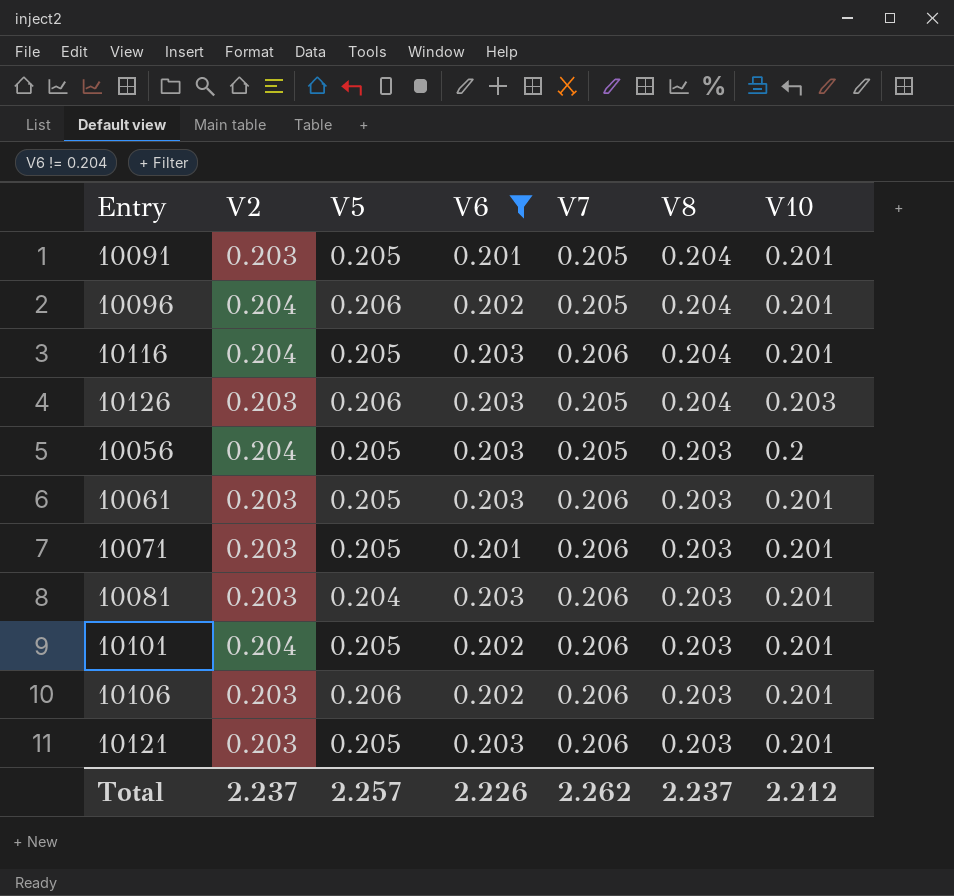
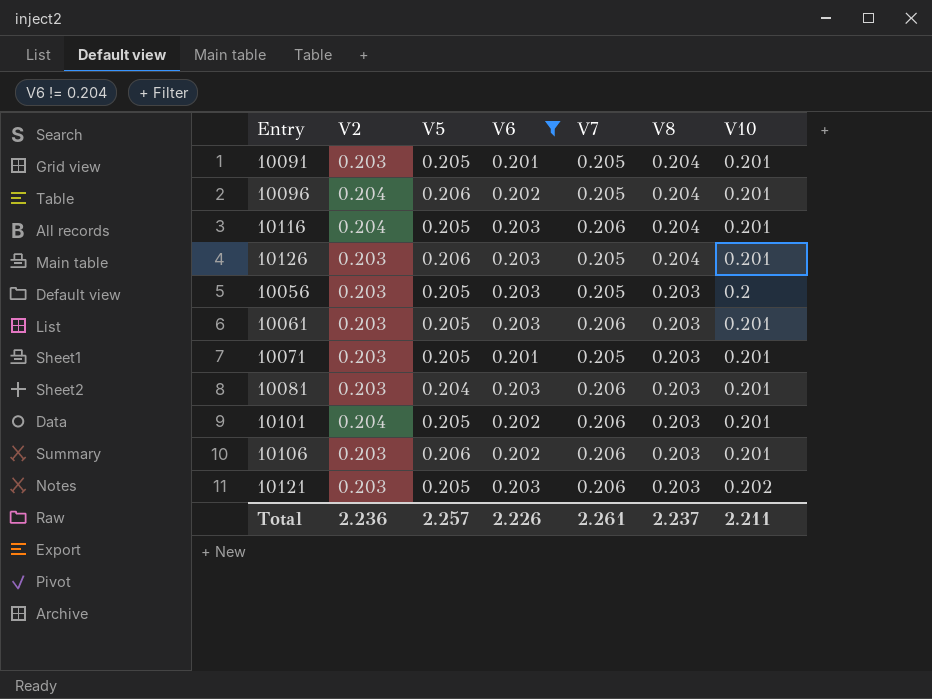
10126 | V10: 0.203 -> 0.201
10056 | V2: 0.204 -> 0.203
10071 | V7: 0.206 -> 0.205
10121 | V10: 0.201 -> 0.202
Total | V2: 2.237 -> 2.236
Total | V7: 2.262 -> 2.261
Total | V10: 2.212 -> 2.211

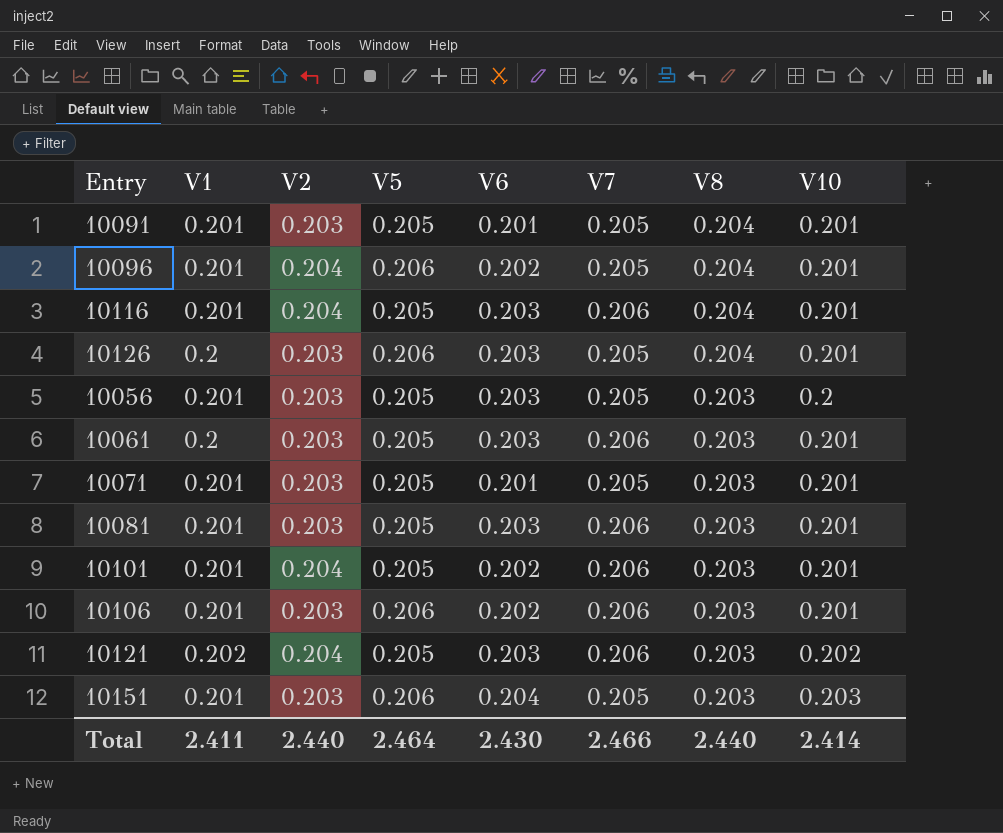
filter: V6 != 0.204 -> none
column V1 | position: none -> 2
10081 | V5: 0.204 -> 0.205
10121 | V2: 0.203 -> 0.204
Total | V2: 2.236 -> 2.440
Total | V5: 2.257 -> 2.464
Total | V6: 2.226 -> 2.430
Total | V7: 2.261 -> 2.466
Total | V8: 2.237 -> 2.440
Total | V10: 2.211 -> 2.414

